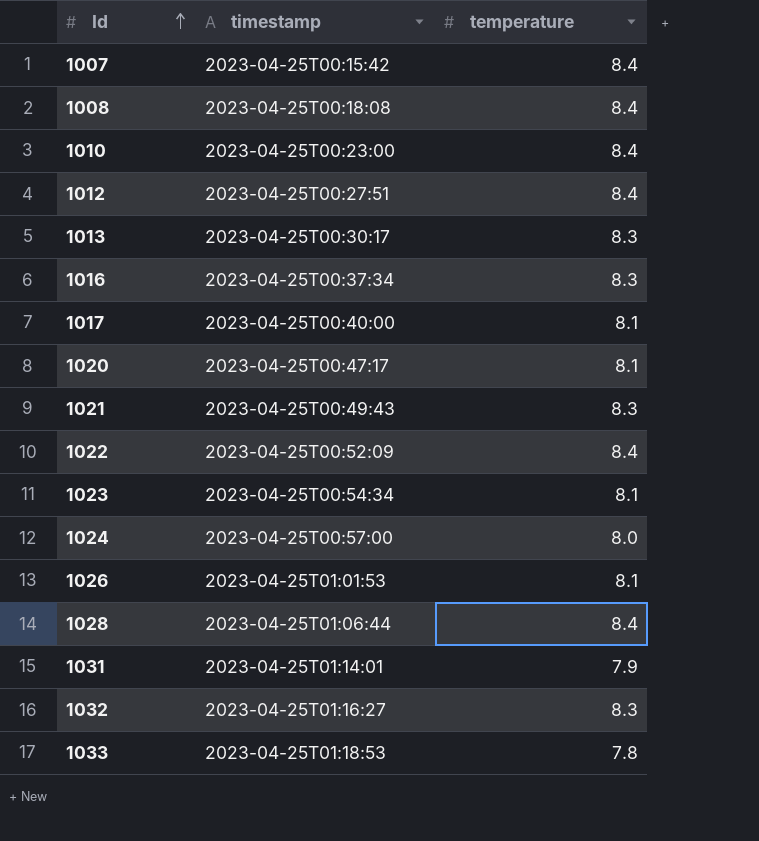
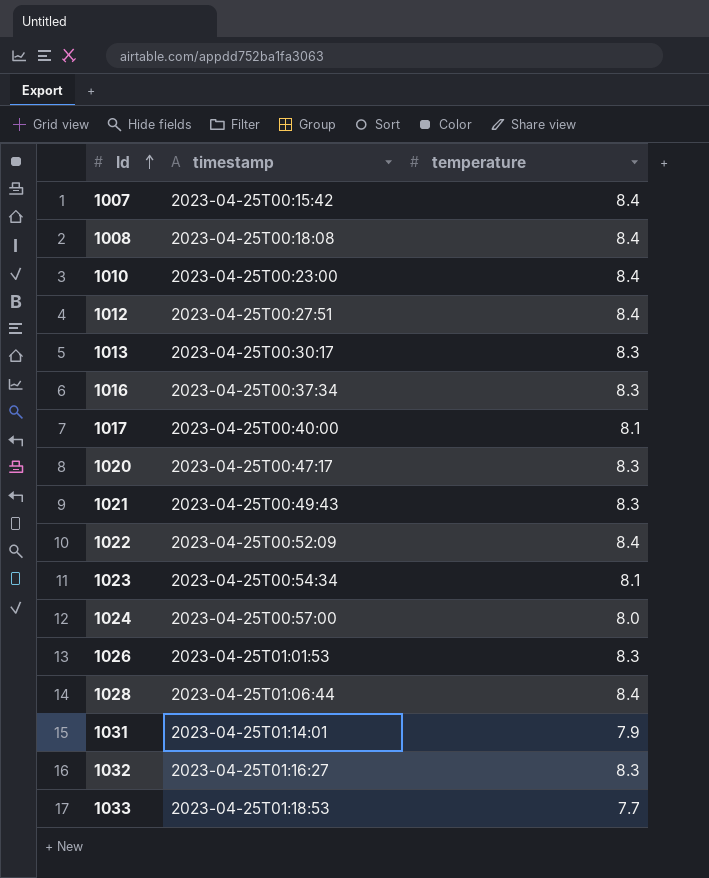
1020 | temperature: 8.1 -> 8.3
1026 | temperature: 8.1 -> 8.3
1033 | temperature: 7.8 -> 7.7

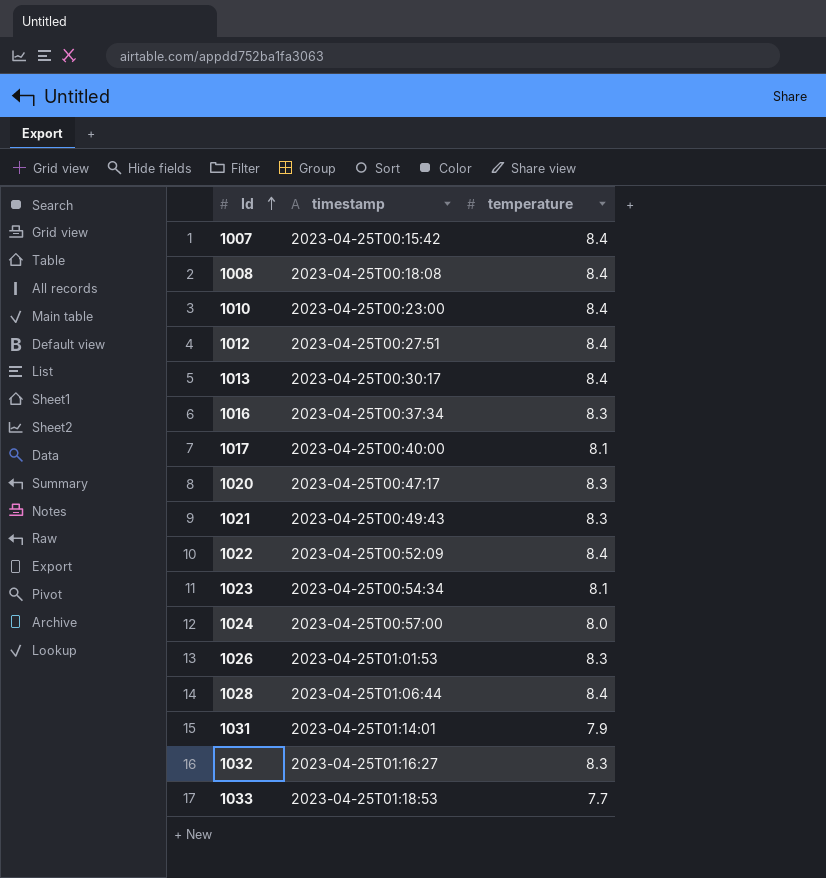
1013 | temperature: 8.3 -> 8.4

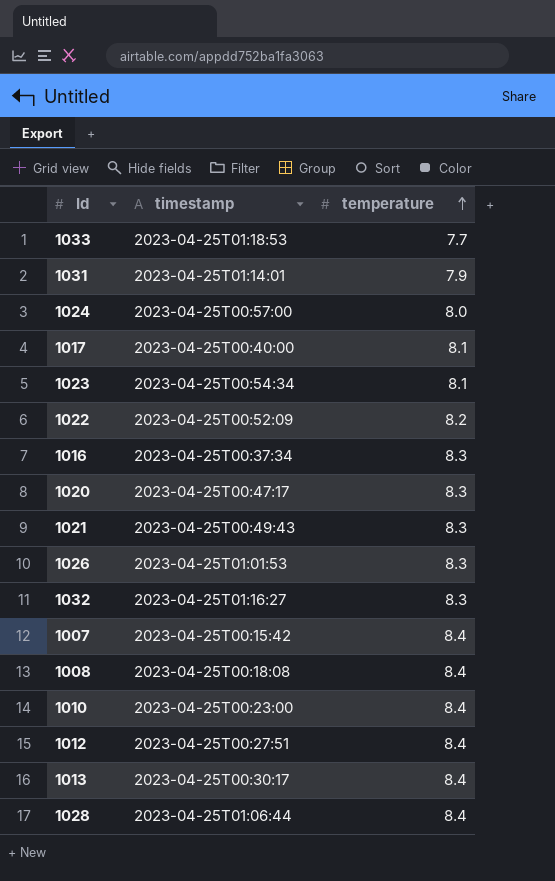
row order: Id ascending -> temperature ascending
1022 | temperature: 8.4 -> 8.2

